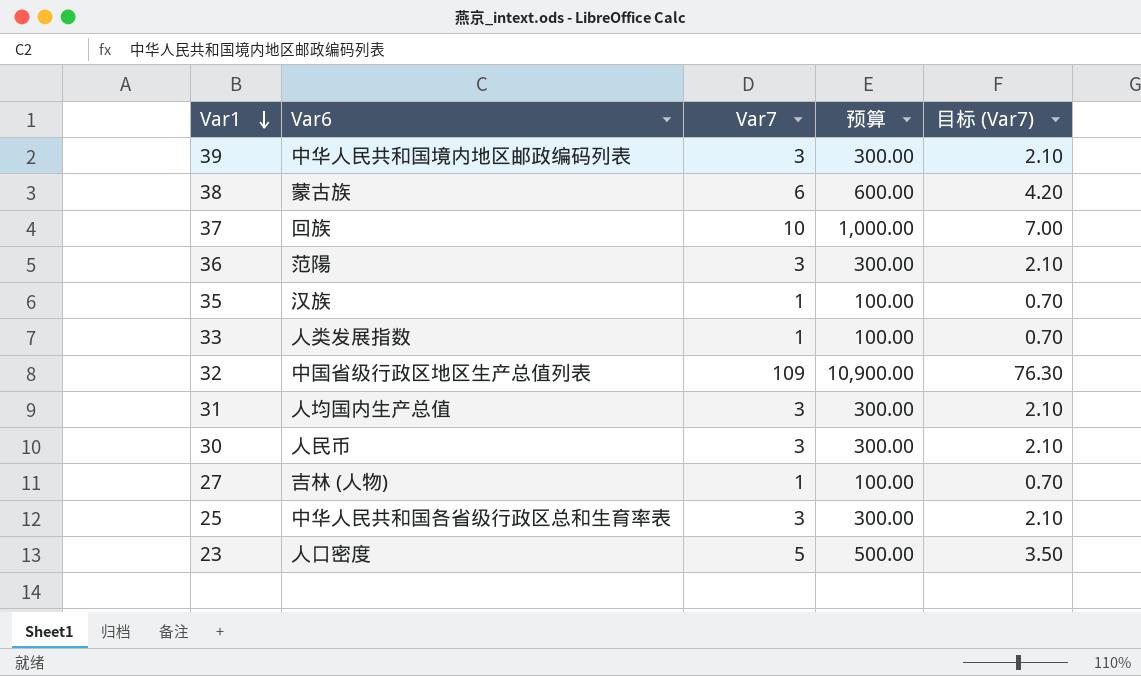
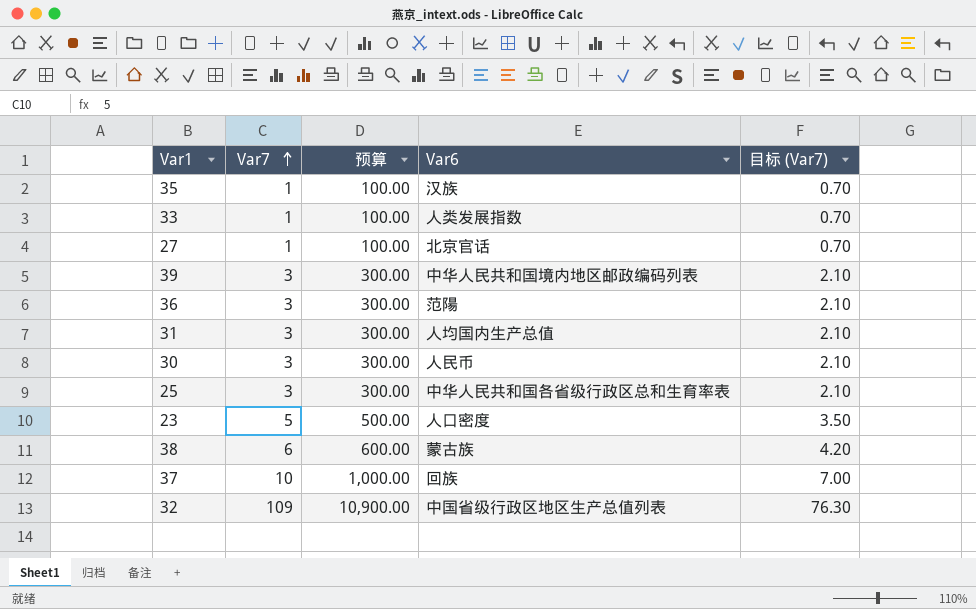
row order: Var1 descending -> Var7 ascending
column Var6 | position: 2 -> 4
27 | Var6: 吉林 (人物) -> 北京官话

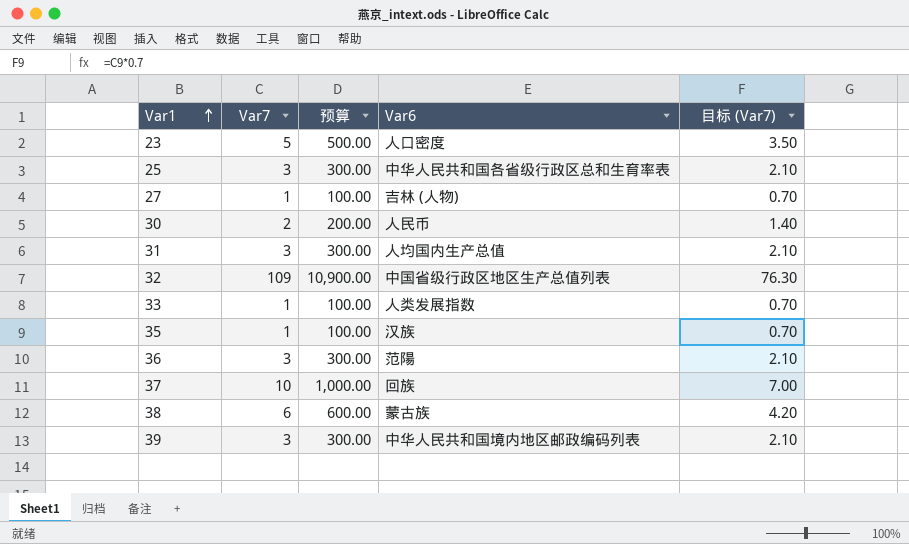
row order: Var7 ascending -> Var1 ascending
27 | Var6: 北京官话 -> 吉林 (人物)
30 | Var7: 3 -> 2
30 | 预算: 300.00 -> 200.00
30 | 目标 (Var7): 2.10 -> 1.40

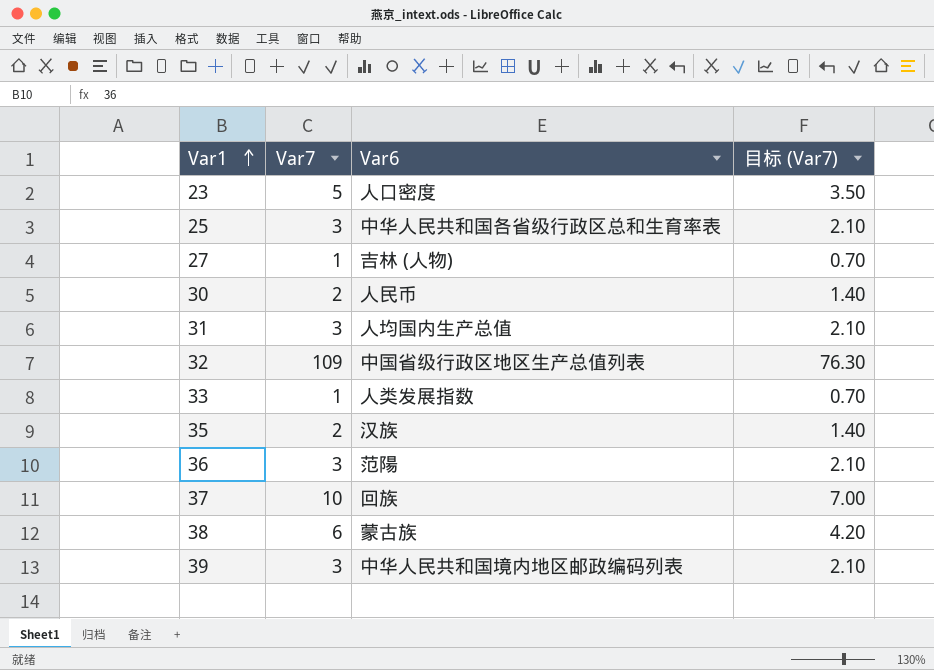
column 预算 | formula: [Var7] * 100 -> none
35 | Var7: 1 -> 2
35 | 目标 (Var7): 0.70 -> 1.40

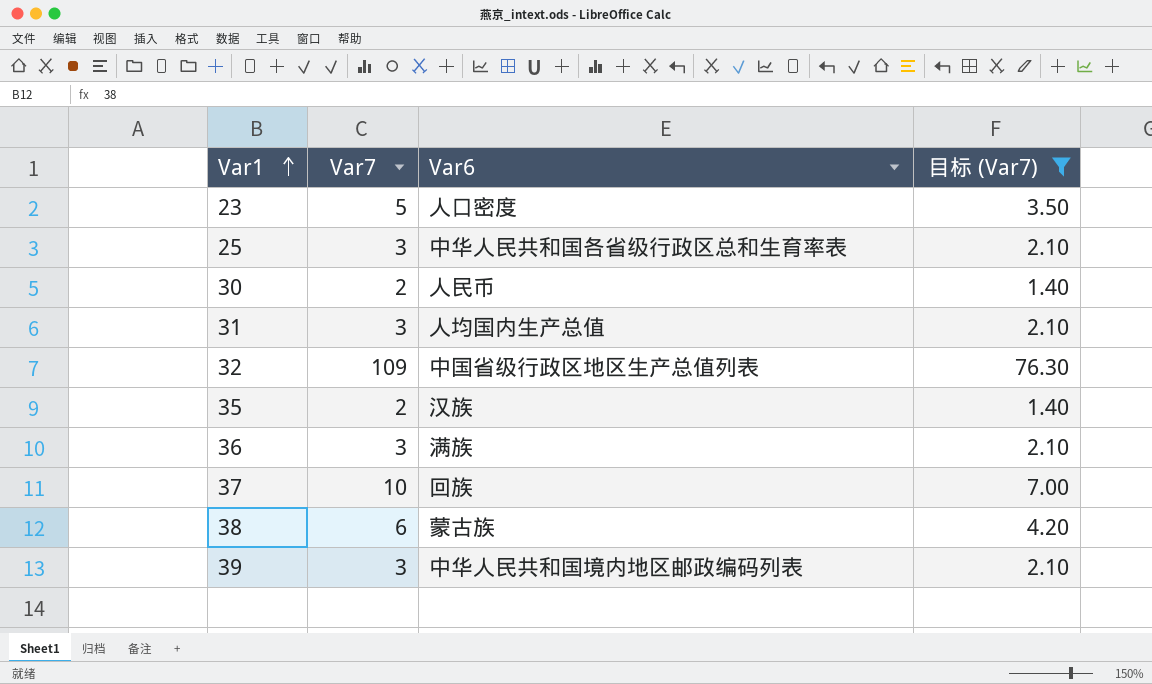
filter: none -> 目标 (Var7) != 0.70
36 | Var6: 范陽 -> 满族

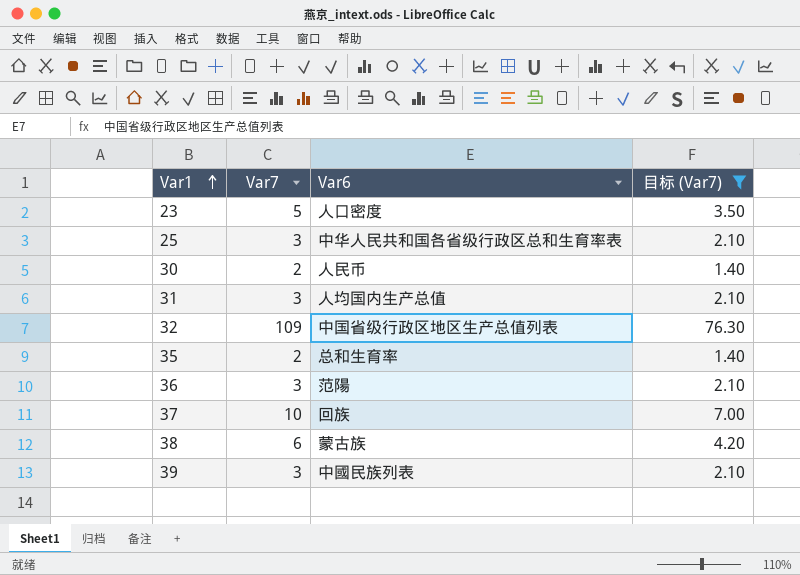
35 | Var6: 汉族 -> 总和生育率
36 | Var6: 满族 -> 范陽
39 | Var6: 中华人民共和国境内地区邮政编码列表 -> 中國民族列表

